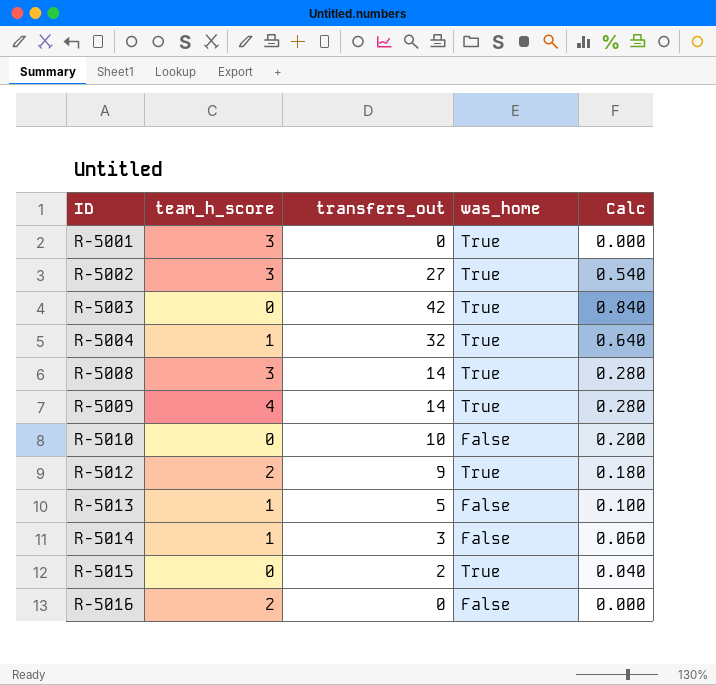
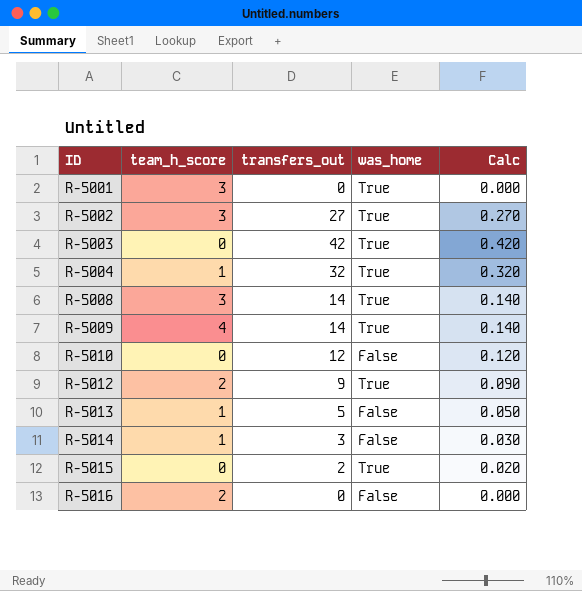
column Calc | formula: [transfers_out] * 0.02 -> [transfers_out] * 0.01
R-5010 | transfers_out: 10 -> 12

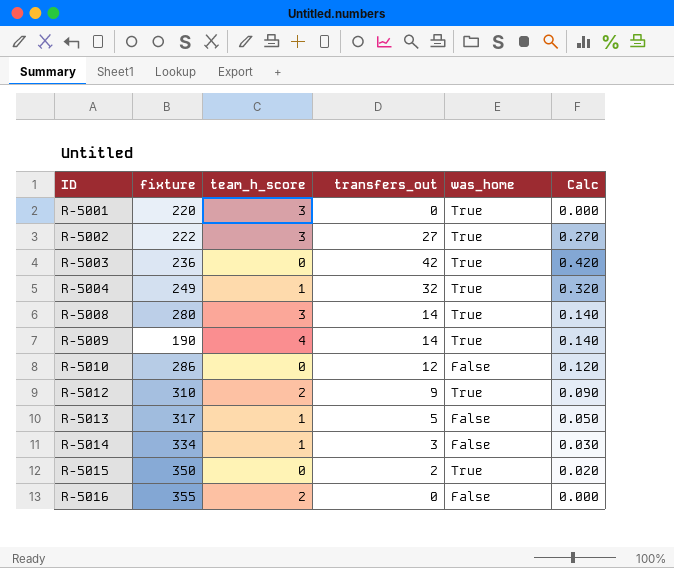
column fixture | position: none -> 2

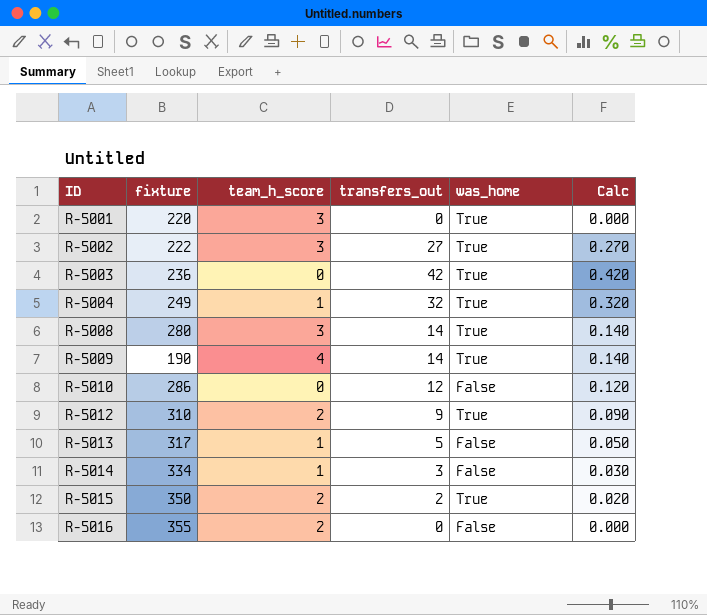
R-5015 | team_h_score: 0 -> 2

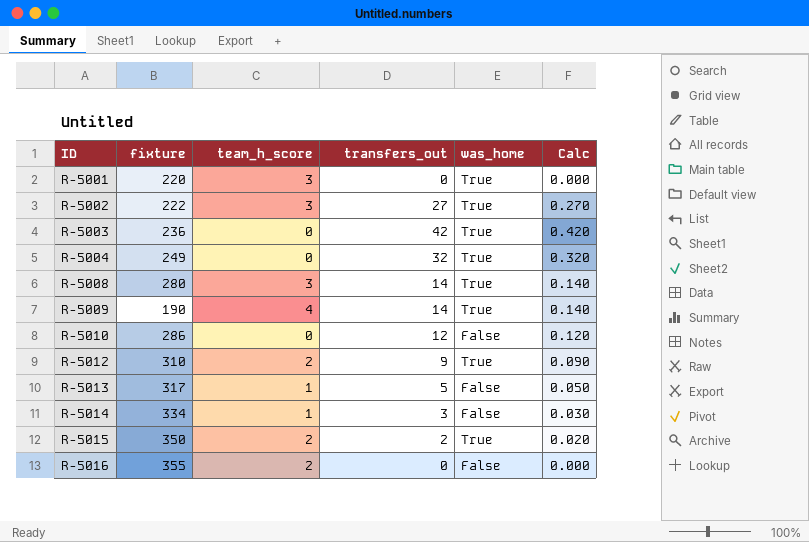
R-5004 | team_h_score: 1 -> 0

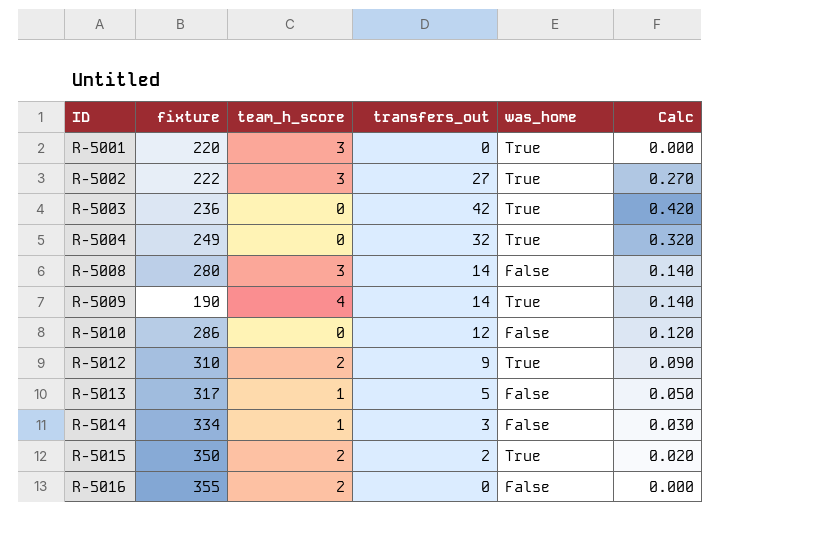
R-5008 | was_home: True -> False

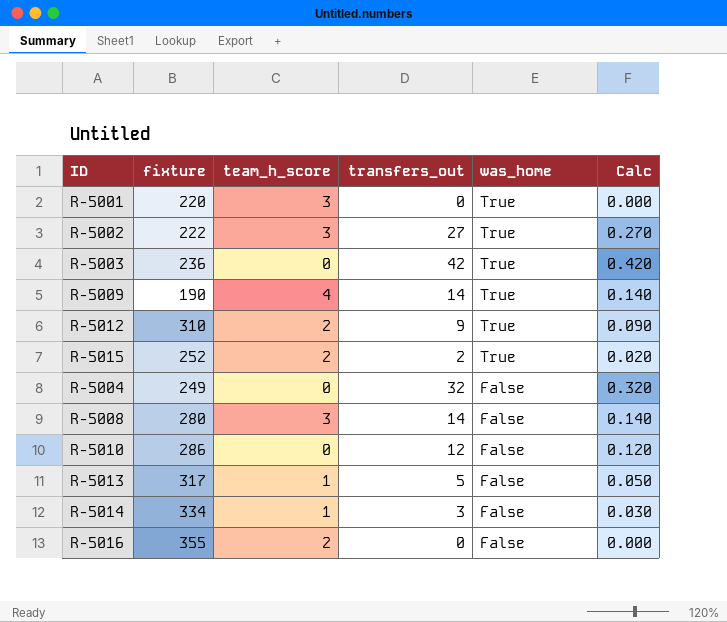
row order: ID ascending -> was_home descending
R-5015 | fixture: 350 -> 252
R-5004 | was_home: True -> False

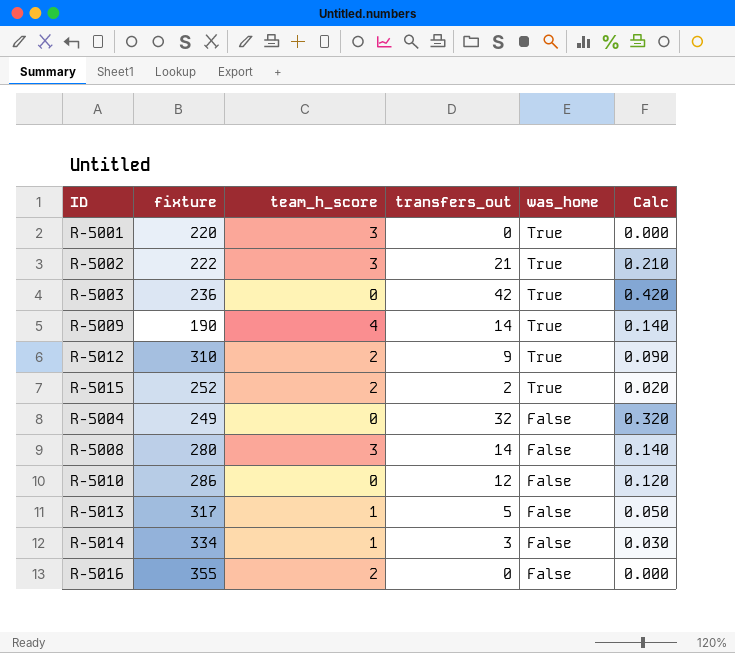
R-5002 | transfers_out: 27 -> 21
R-5002 | Calc: 0.270 -> 0.210

